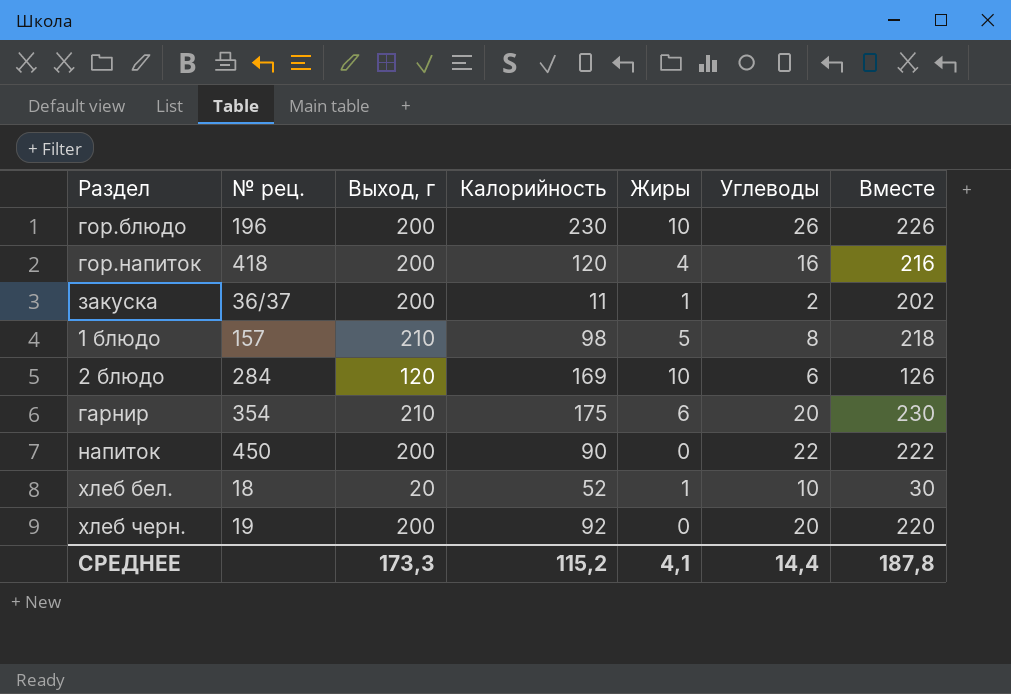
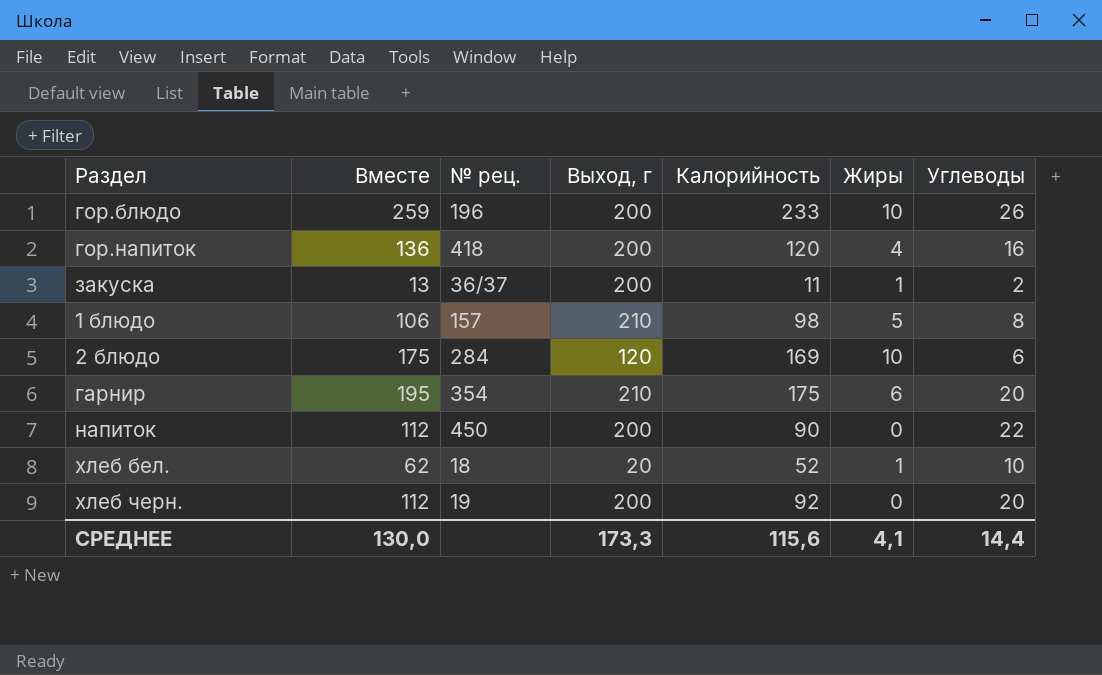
column Вместе | formula: [Выход, г] + [Углеводы] -> [Калорийность] + [Углеводы]
column Вместе | position: 7 -> 2
гор.блюдо | Калорийность: 230 -> 233
СРЕДНЕЕ | Вместе: 187,8 -> 130,0
СРЕДНЕЕ | Калорийность: 115,2 -> 115,6

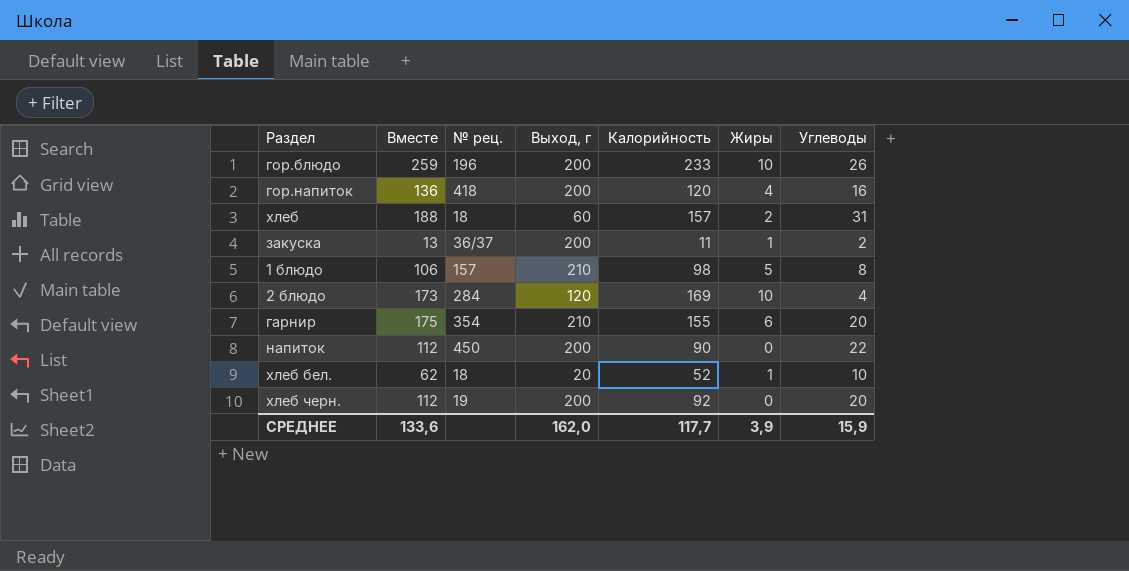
row хлеб: none -> 188 | 18 | 60 | 157 | 2 | 31
2 блюдо | Вместе: 175 -> 173
2 блюдо | Углеводы: 6 -> 4
гарнир | Вместе: 195 -> 175
гарнир | Калорийность: 175 -> 155
СРЕДНЕЕ | Вместе: 130,0 -> 133,6
СРЕДНЕЕ | Выход, г: 173,3 -> 162,0
СРЕДНЕЕ | Калорийность: 115,6 -> 117,7
СРЕДНЕЕ | Жиры: 4,1 -> 3,9
СРЕДНЕЕ | Углеводы: 14,4 -> 15,9

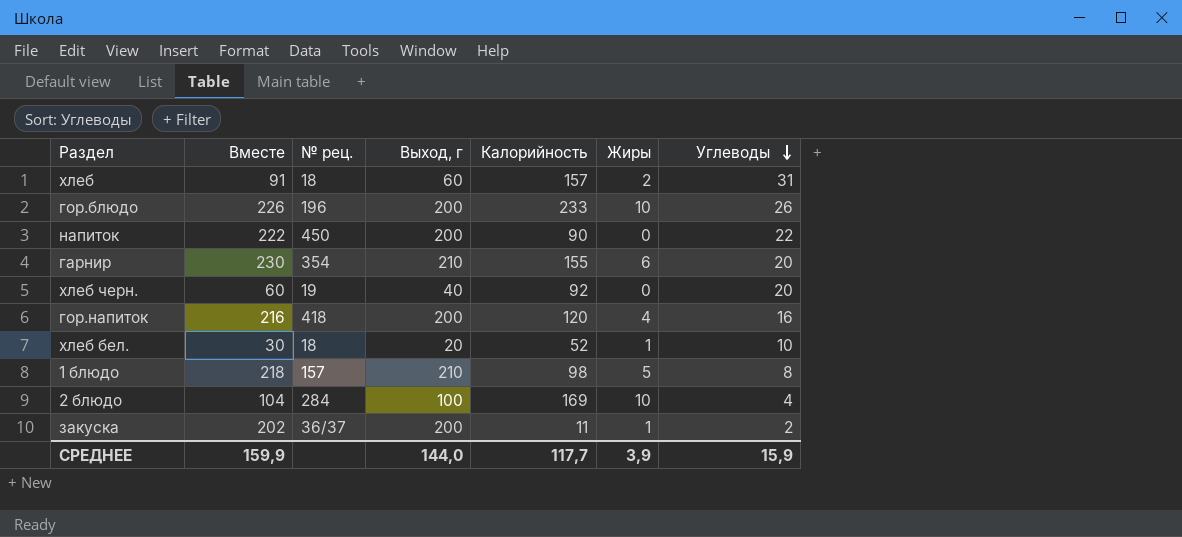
row order: none -> Углеводы descending
column Вместе | formula: [Калорийность] + [Углеводы] -> [Выход, г] + [Углеводы]
хлеб черн. | Выход, г: 200 -> 40
2 блюдо | Выход, г: 120 -> 100
СРЕДНЕЕ | Вместе: 133,6 -> 159,9
СРЕДНЕЕ | Выход, г: 162,0 -> 144,0

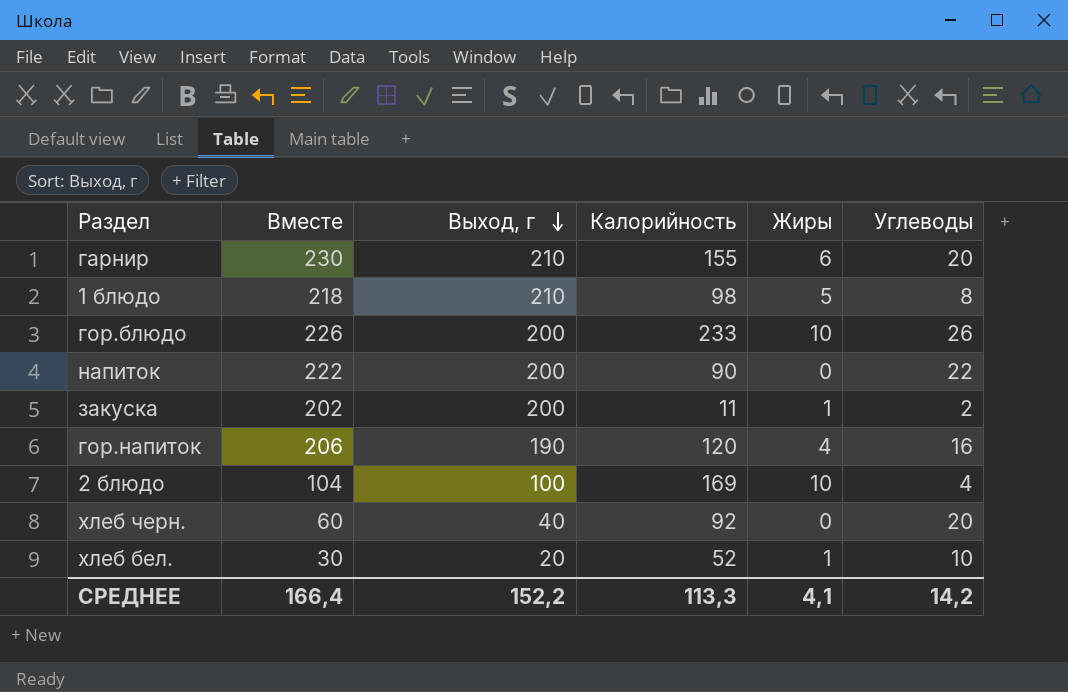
row order: Углеводы descending -> Выход, г descending
column № рец. | position: 3 -> none
row хлеб: 91 | 18 | 60 | 157 | 2 | 31 -> none
гор.напиток | Вместе: 216 -> 206
гор.напиток | Выход, г: 200 -> 190
СРЕДНЕЕ | Вместе: 159,9 -> 166,4
СРЕДНЕЕ | Выход, г: 144,0 -> 152,2
СРЕДНЕЕ | Калорийность: 117,7 -> 113,3
СРЕДНЕЕ | Жиры: 3,9 -> 4,1
СРЕДНЕЕ | Углеводы: 15,9 -> 14,2

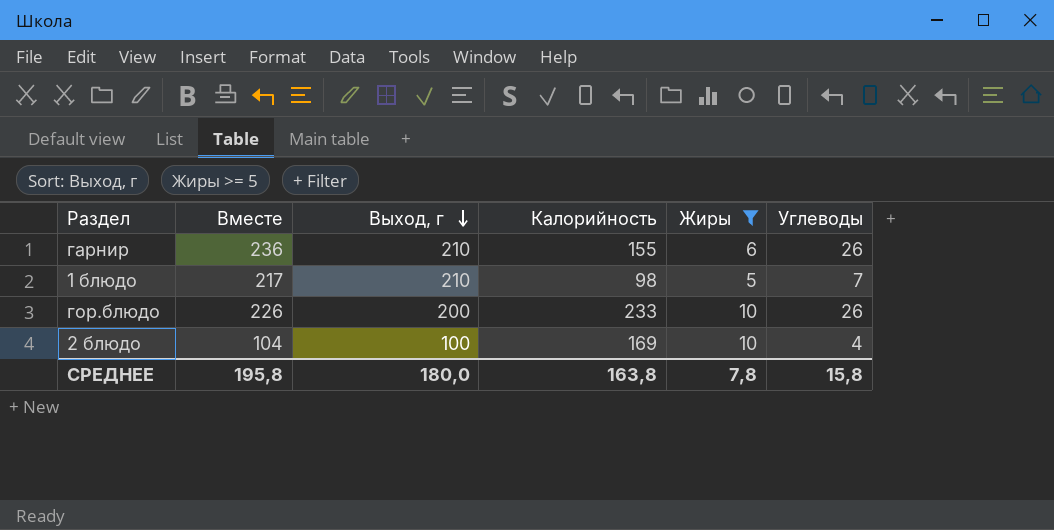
filter: none -> Жиры >= 5
гарнир | Вместе: 230 -> 236
гарнир | Углеводы: 20 -> 26
1 блюдо | Вместе: 218 -> 217
1 блюдо | Углеводы: 8 -> 7
СРЕДНЕЕ | Вместе: 166,4 -> 195,8
СРЕДНЕЕ | Выход, г: 152,2 -> 180,0
СРЕДНЕЕ | Калорийность: 113,3 -> 163,8
СРЕДНЕЕ | Жиры: 4,1 -> 7,8
СРЕДНЕЕ | Углеводы: 14,2 -> 15,8

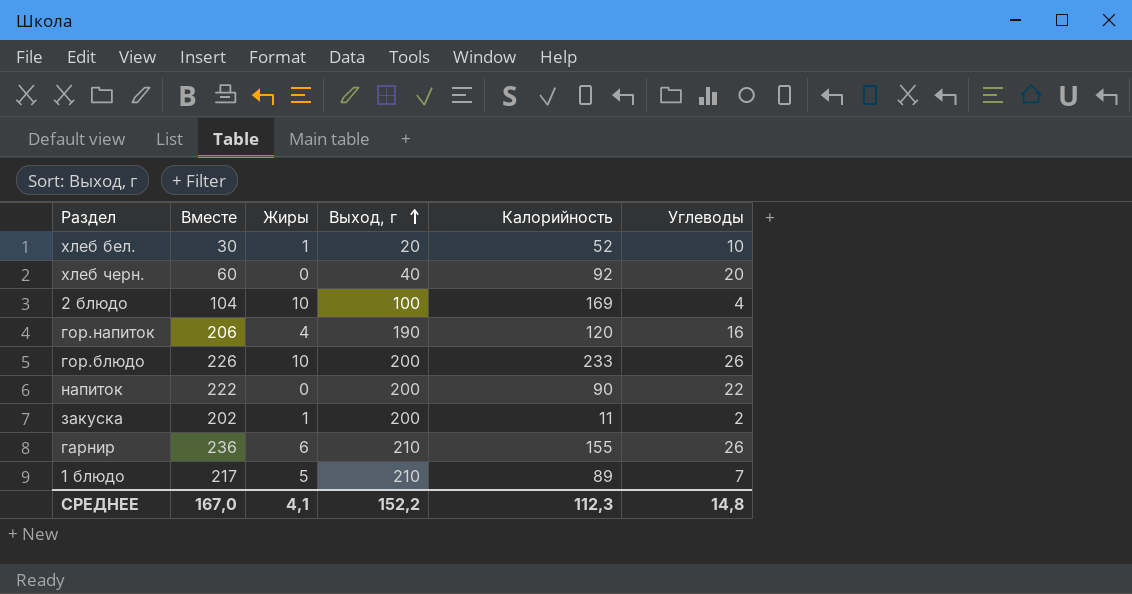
filter: Жиры >= 5 -> none
row order: Выход, г descending -> Выход, г ascending
column Жиры | position: 5 -> 3
1 блюдо | Калорийность: 98 -> 89
СРЕДНЕЕ | Вместе: 195,8 -> 167,0
СРЕДНЕЕ | Жиры: 7,8 -> 4,1
СРЕДНЕЕ | Выход, г: 180,0 -> 152,2
СРЕДНЕЕ | Калорийность: 163,8 -> 112,3
СРЕДНЕЕ | Углеводы: 15,8 -> 14,8

